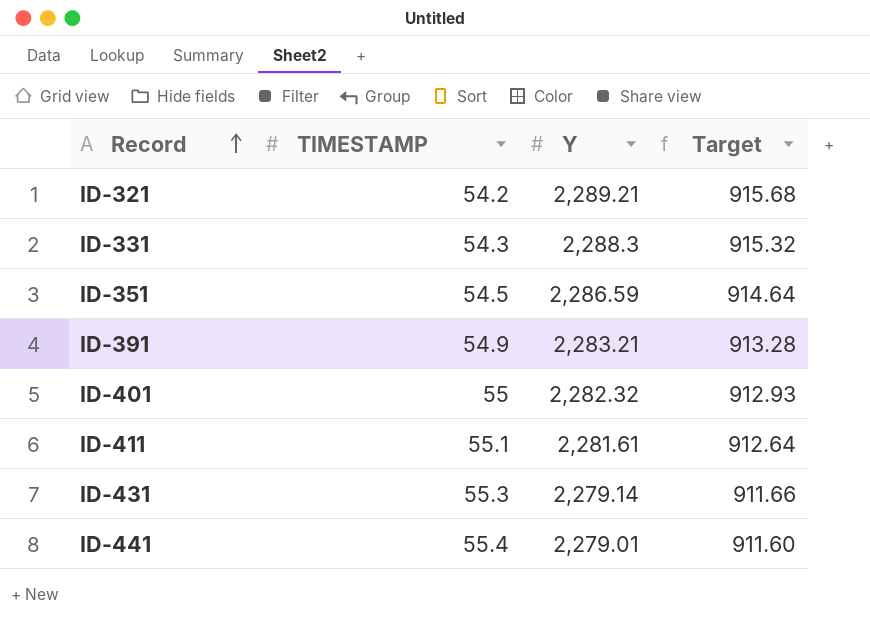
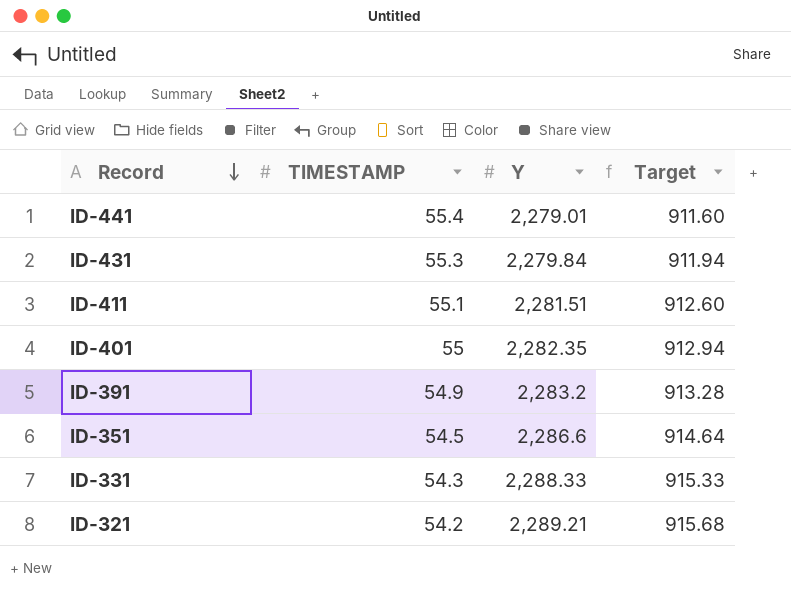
row order: Record ascending -> Record descending
ID-431 | Y: 2,279.14 -> 2,279.84
ID-431 | Target: 911.66 -> 911.94
ID-411 | Y: 2,281.61 -> 2,281.51
ID-411 | Target: 912.64 -> 912.60
ID-401 | Y: 2,282.32 -> 2,282.35
ID-401 | Target: 912.93 -> 912.94
ID-391 | Y: 2,283.21 -> 2,283.2
ID-351 | Y: 2,286.59 -> 2,286.6
ID-331 | Y: 2,288.3 -> 2,288.33
ID-331 | Target: 915.32 -> 915.33

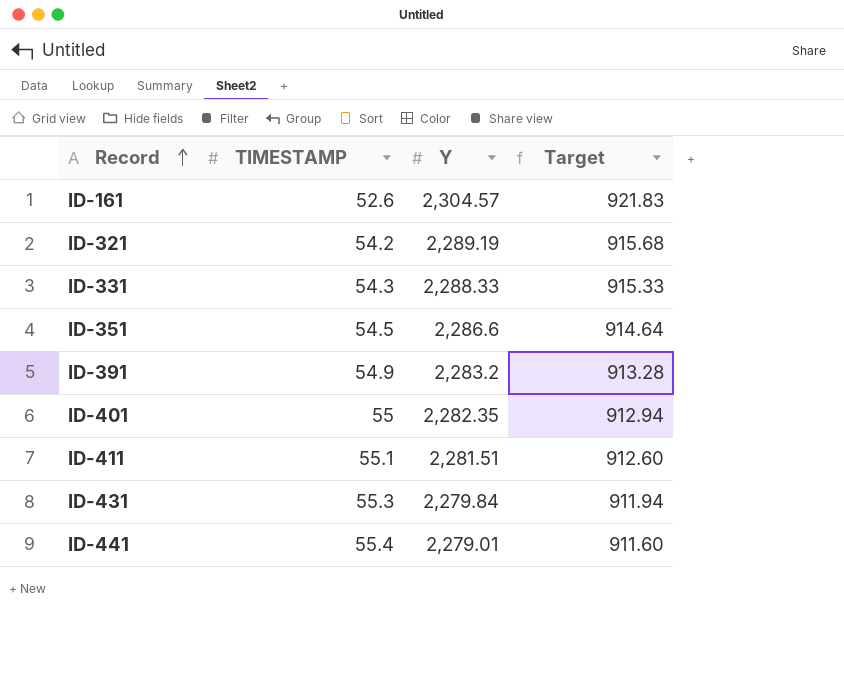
row order: Record descending -> Record ascending
row ID-161: none -> 52.6 | 2,304.57 | 921.83
ID-321 | Y: 2,289.21 -> 2,289.19

